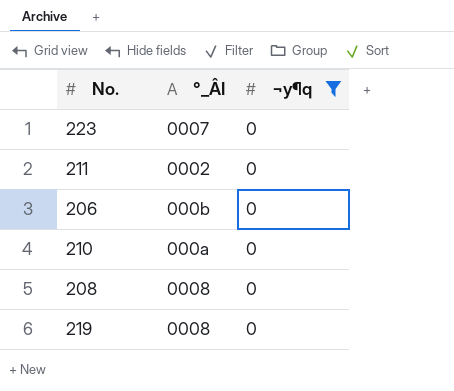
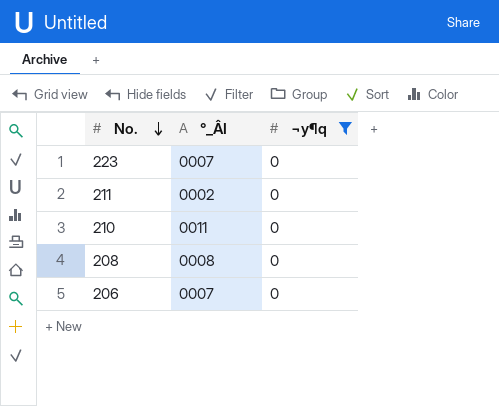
row order: none -> No. descending
row 219: 0008 | 0 -> none
210 | °_ÂI: 000a -> 0011
206 | °_ÂI: 000b -> 0007

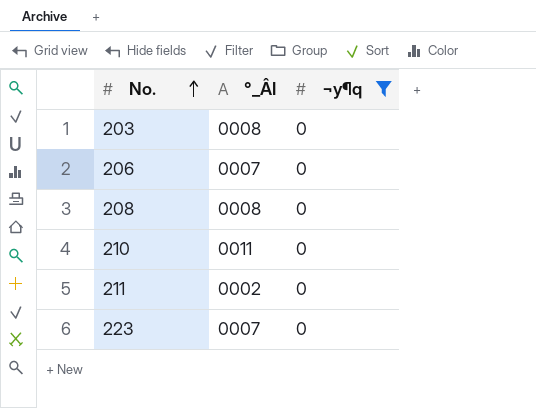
row order: No. descending -> No. ascending
row 203: none -> 0008 | 0

